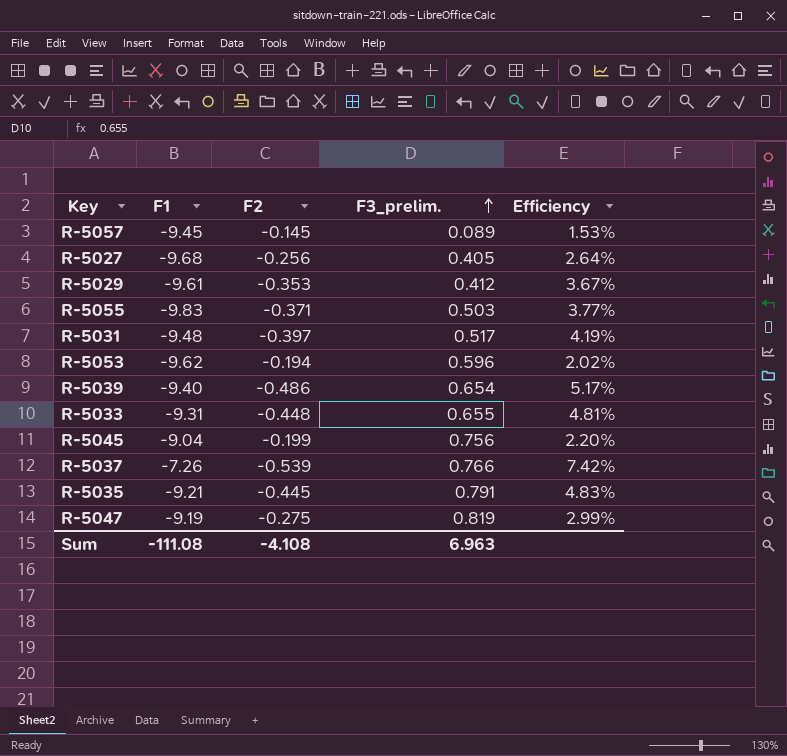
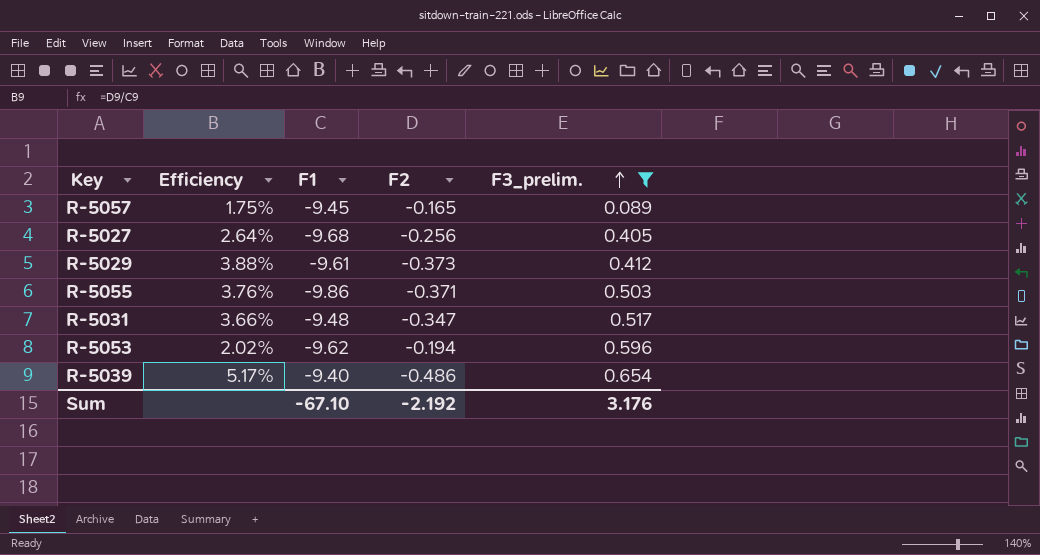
filter: none -> F3_prelim. <= 0.654
column Efficiency | position: 5 -> 2
R-5057 | Efficiency: 1.53% -> 1.75%
R-5057 | F2: -0.145 -> -0.165
R-5029 | Efficiency: 3.67% -> 3.88%
R-5029 | F2: -0.353 -> -0.373
R-5055 | Efficiency: 3.77% -> 3.76%
R-5055 | F1: -9.83 -> -9.86
R-5031 | Efficiency: 4.19% -> 3.66%
R-5031 | F2: -0.397 -> -0.347
Sum | F1: -111.08 -> -67.10
Sum | F2: -4.108 -> -2.192
Sum | F3_prelim.: 6.963 -> 3.176

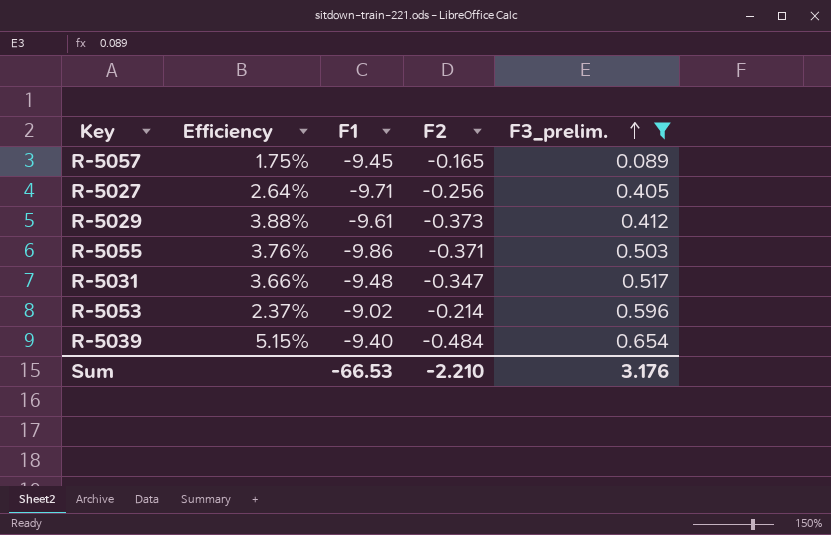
R-5027 | F1: -9.68 -> -9.71
R-5053 | Efficiency: 2.02% -> 2.37%
R-5053 | F1: -9.62 -> -9.02
R-5053 | F2: -0.194 -> -0.214
R-5039 | Efficiency: 5.17% -> 5.15%
R-5039 | F2: -0.486 -> -0.484
Sum | F1: -67.10 -> -66.53
Sum | F2: -2.192 -> -2.210

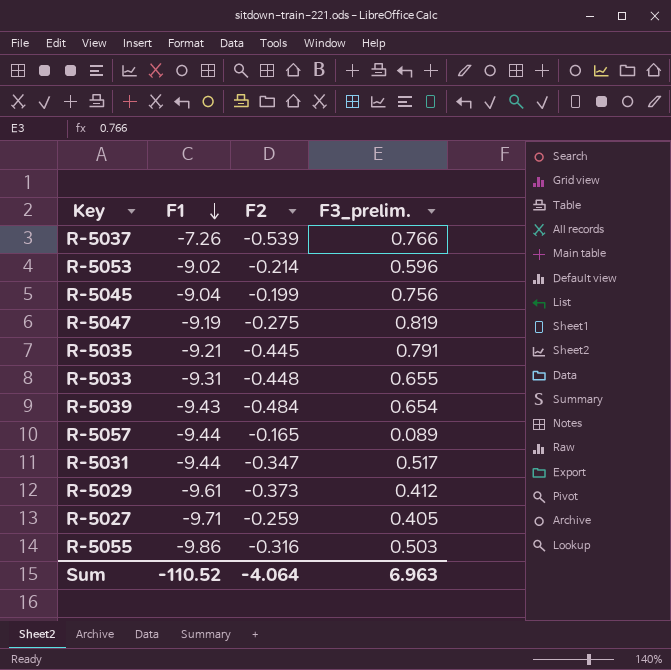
filter: F3_prelim. <= 0.654 -> none
row order: F3_prelim. ascending -> F1 descending
column Efficiency | formula: [F2] / [F1] -> none
R-5039 | F1: -9.40 -> -9.43
R-5057 | F1: -9.45 -> -9.44
R-5031 | F1: -9.48 -> -9.44
R-5027 | F2: -0.256 -> -0.259
R-5055 | F2: -0.371 -> -0.316
Sum | F1: -66.53 -> -110.52
Sum | F2: -2.210 -> -4.064
Sum | F3_prelim.: 3.176 -> 6.963

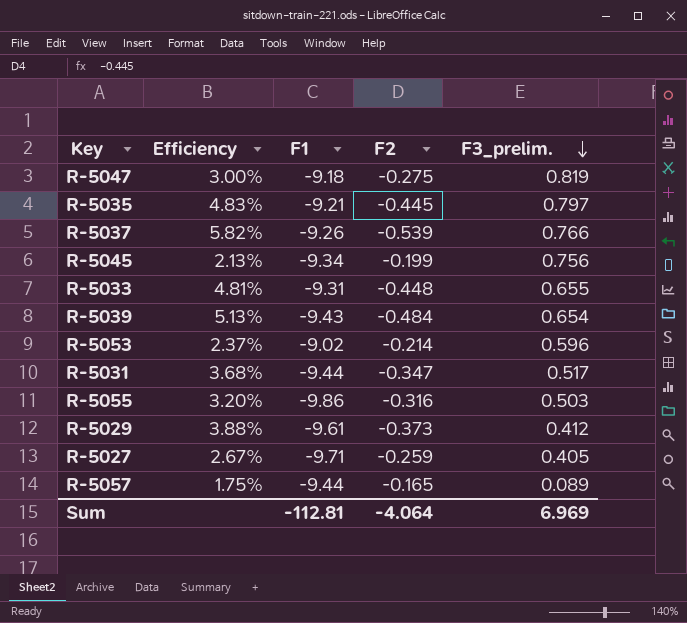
row order: F1 descending -> F3_prelim. descending
column Efficiency | formula: none -> [F2] / [F1]
R-5047 | F1: -9.19 -> -9.18
R-5035 | F3_prelim.: 0.791 -> 0.797
R-5037 | F1: -7.26 -> -9.26
R-5045 | F1: -9.04 -> -9.34
Sum | F1: -110.52 -> -112.81
Sum | F3_prelim.: 6.963 -> 6.969

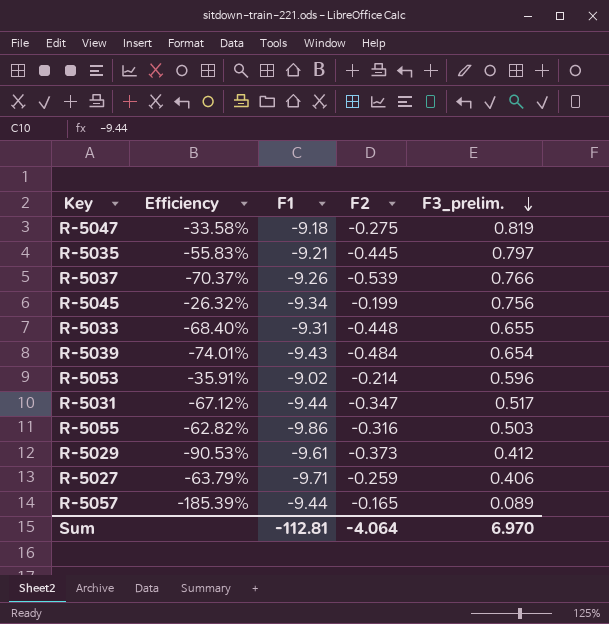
column Efficiency | formula: [F2] / [F1] -> [F2] / [F3_prelim.]
R-5027 | F3_prelim.: 0.405 -> 0.406
Sum | F3_prelim.: 6.969 -> 6.970

